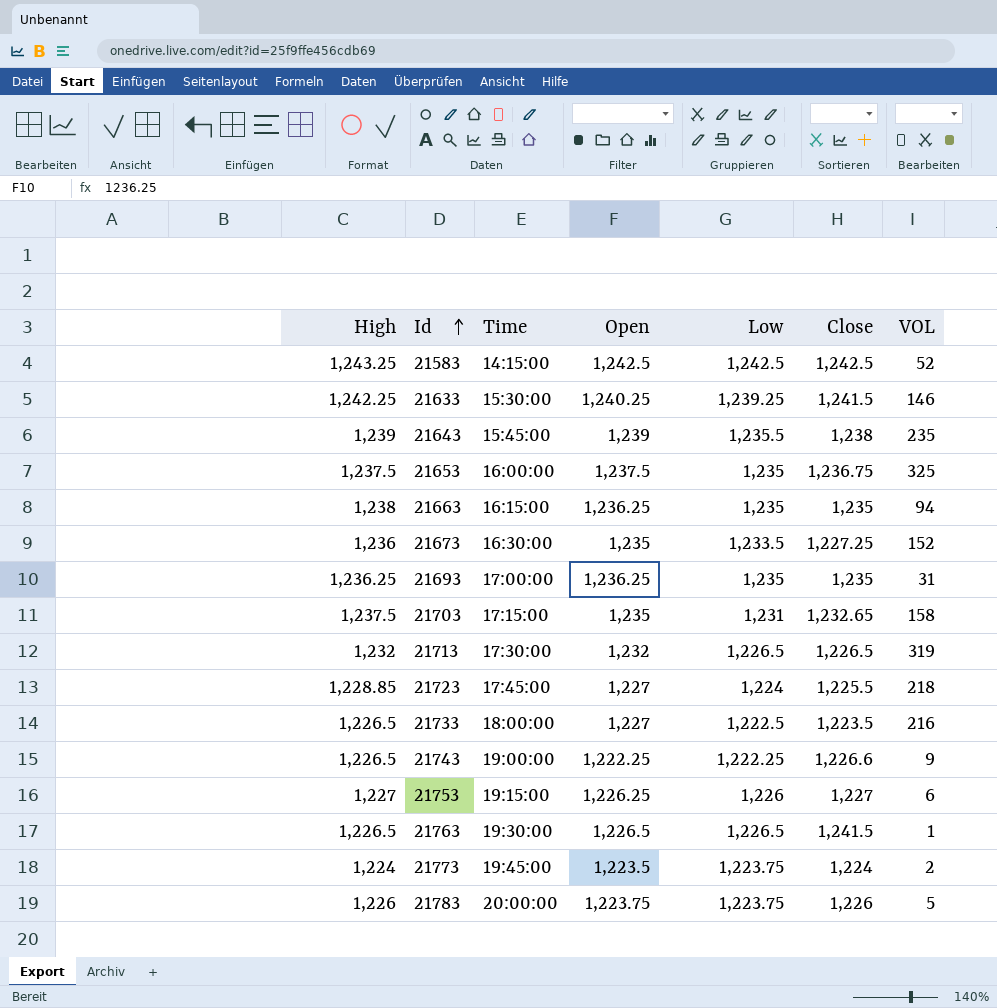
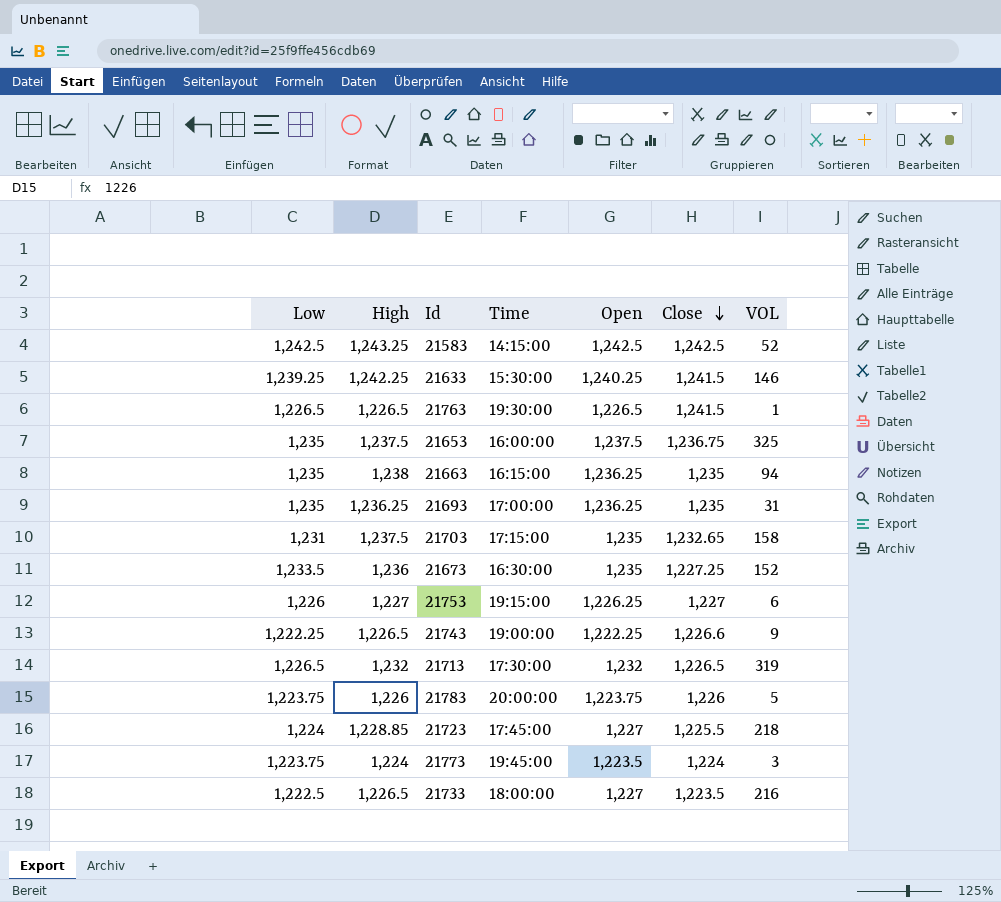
row order: Id ascending -> Close descending
column Low | position: 5 -> 1
row 21643: 1,239 | 15:45:00 | 1,239 | 1,235.5 | 1,238 | 235 -> none
21773 | VOL: 2 -> 3

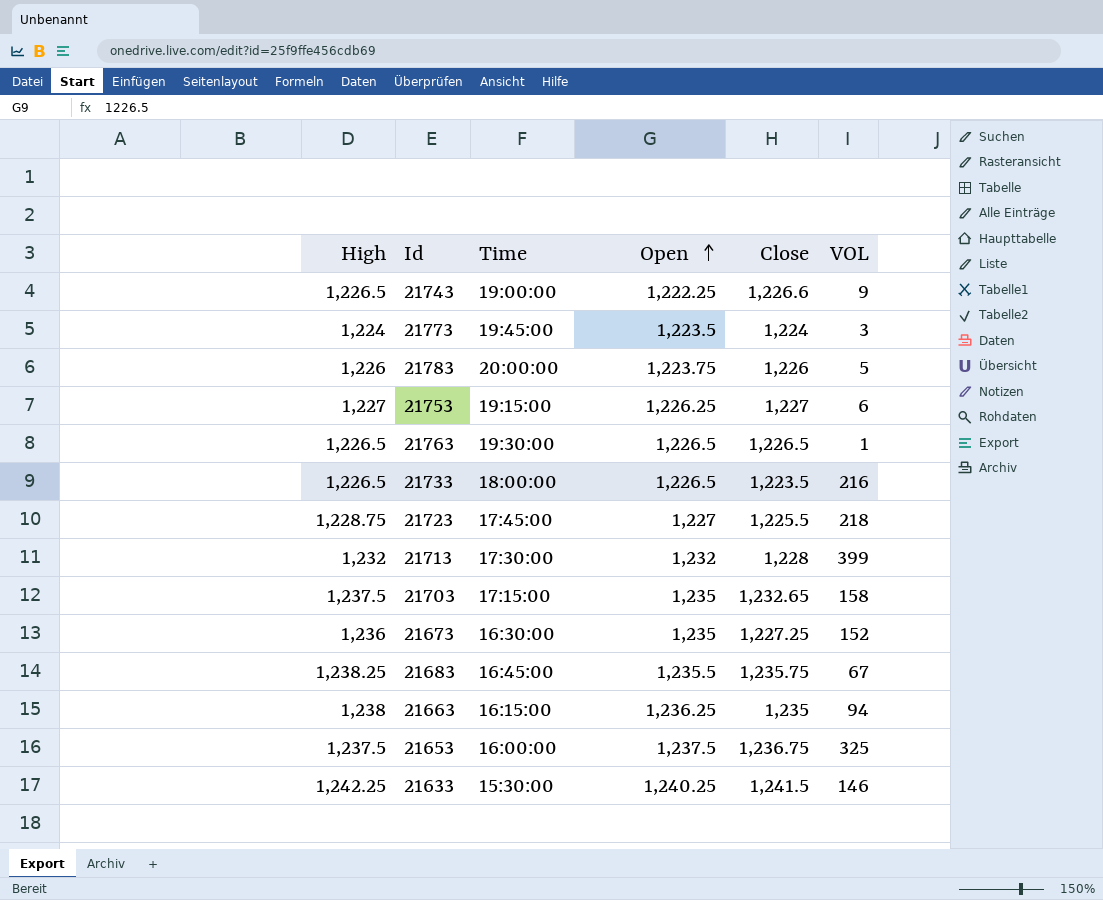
row order: Close descending -> Open ascending
column Low | position: 1 -> none
row 21583: 1,242.5 | 1,243.25 | 14:15:00 | 1,242.5 | 1,242.5 | 52 -> none
row 21693: 1,235 | 1,236.25 | 17:00:00 | 1,236.25 | 1,235 | 31 -> none
21763 | Close: 1,241.5 -> 1,226.5
21733 | Open: 1,227 -> 1,226.5
21723 | High: 1,228.85 -> 1,228.75
21713 | Close: 1,226.5 -> 1,228
21713 | VOL: 319 -> 399
row 21683: none -> 1,238.25 | 16:45:00 | 1,235.5 | 1,235.75 | 67

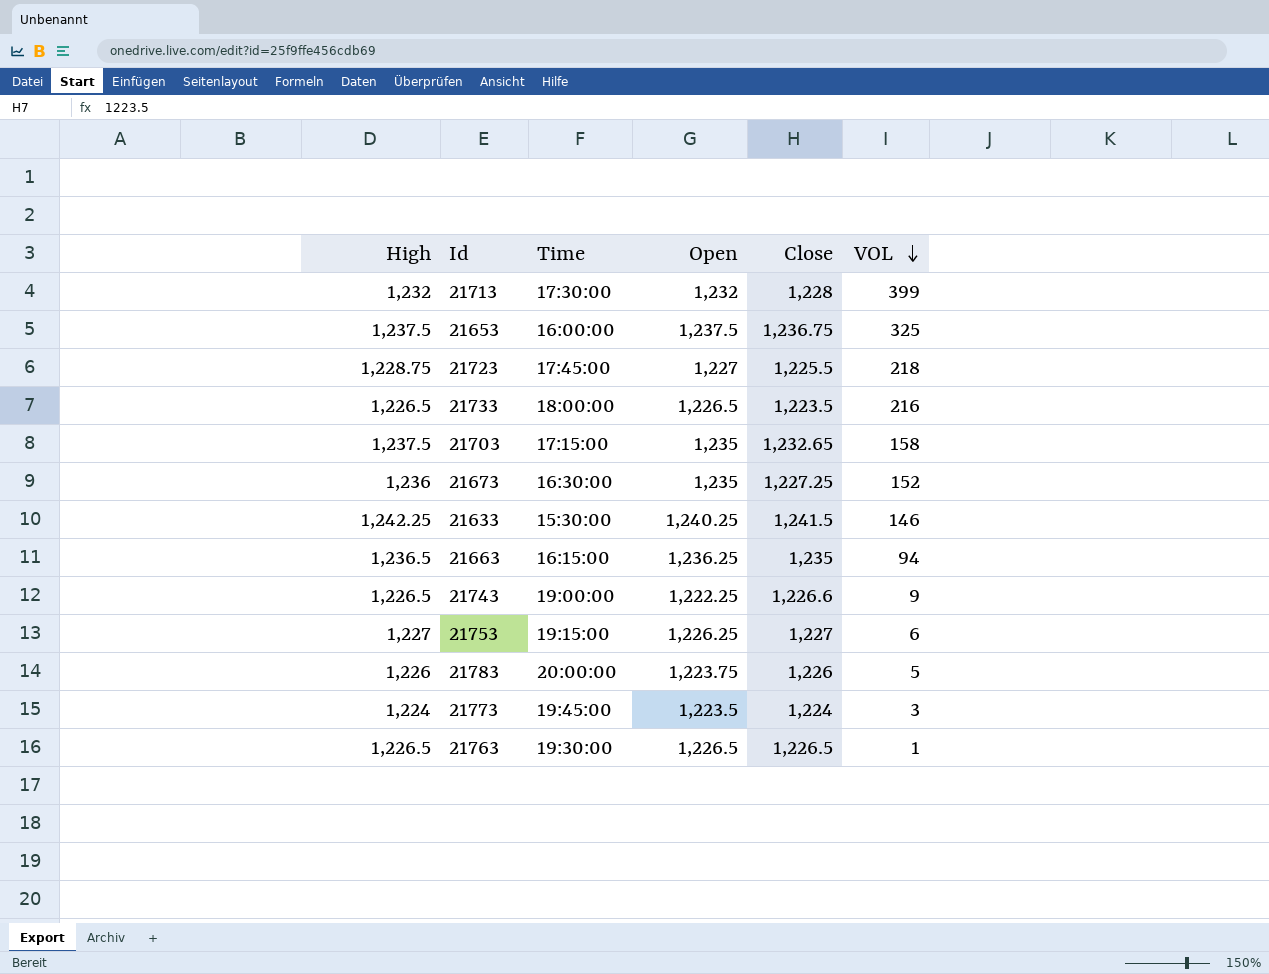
row order: Open ascending -> VOL descending
row 21683: 1,238.25 | 16:45:00 | 1,235.5 | 1,235.75 | 67 -> none
21663 | High: 1,238 -> 1,236.5

